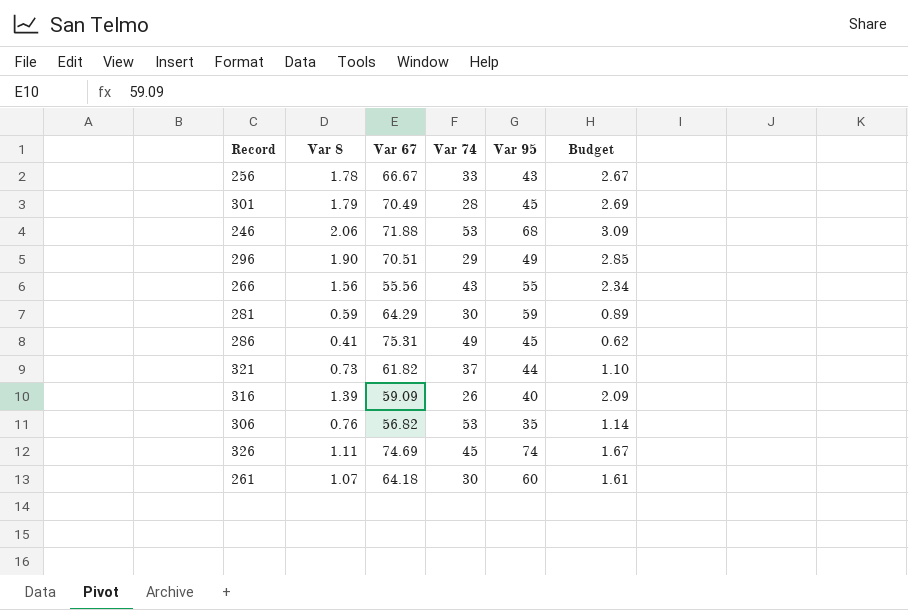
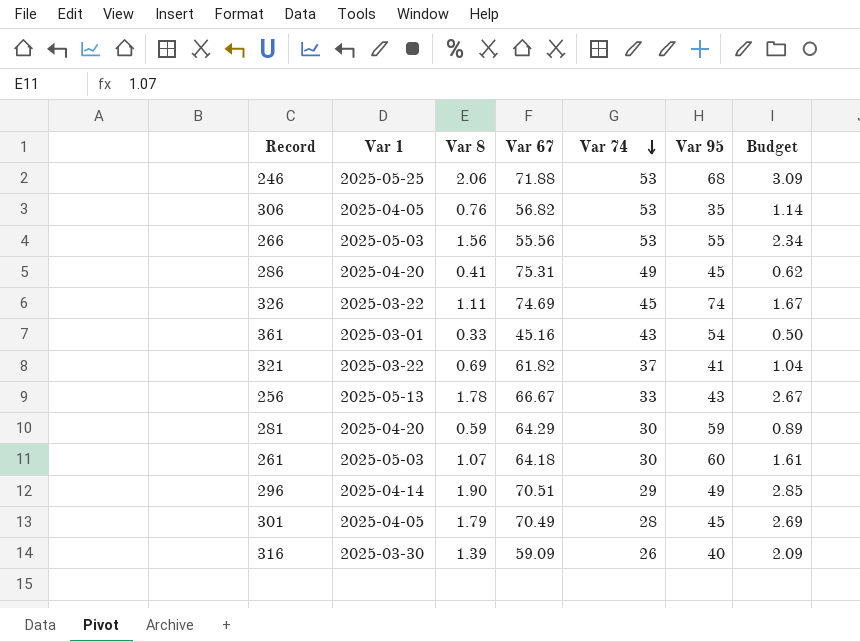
row order: none -> Var 74 descending
column Var 1 | position: none -> 2
266 | Var 74: 43 -> 53
row 361: none -> 2025-03-01 | 0.33 | 45.16 | 43 | 54 | 0.50
321 | Var 8: 0.73 -> 0.69
321 | Var 95: 44 -> 41
321 | Budget: 1.10 -> 1.04

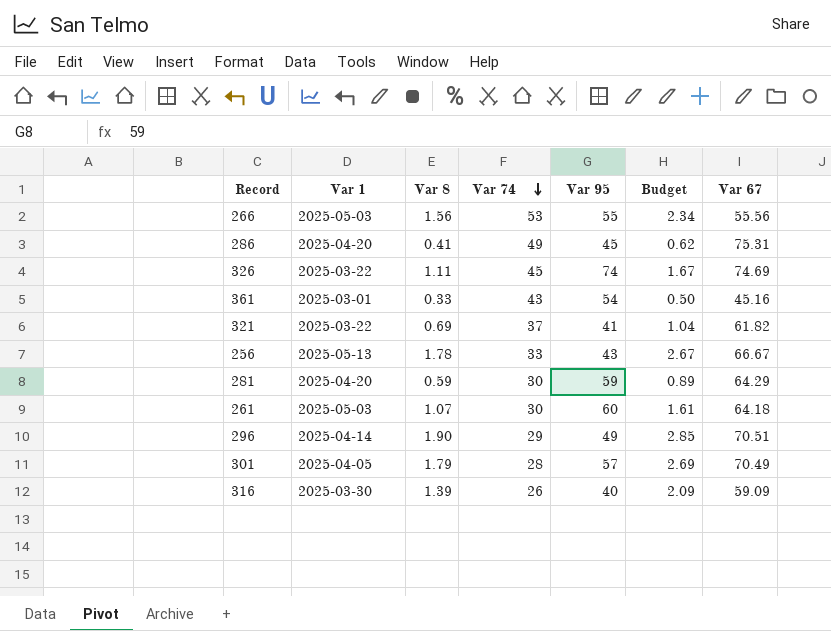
column Var 67 | position: 4 -> 7
row 246: 2025-05-25 | 2.06 | 71.88 | 53 | 68 | 3.09 -> none
row 306: 2025-04-05 | 0.76 | 56.82 | 53 | 35 | 1.14 -> none
301 | Var 95: 45 -> 57

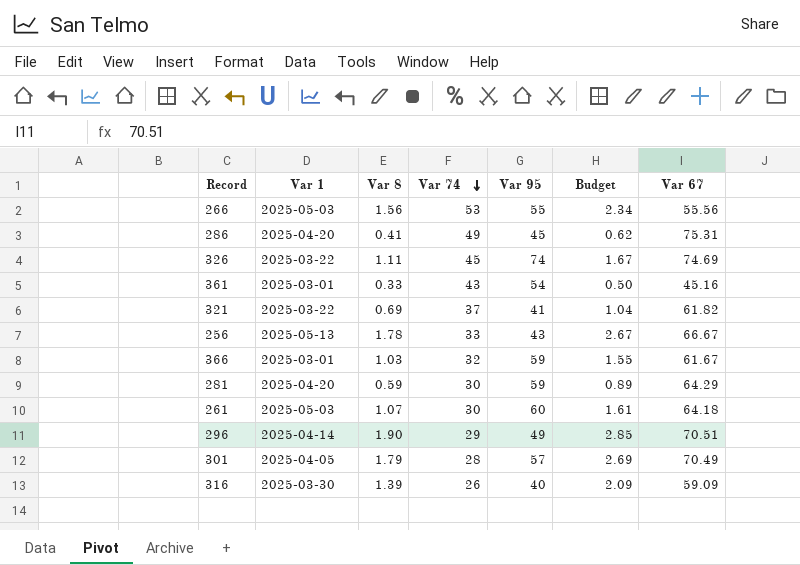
row 366: none -> 2025-03-01 | 1.03 | 32 | 59 | 1.55 | 61.67

